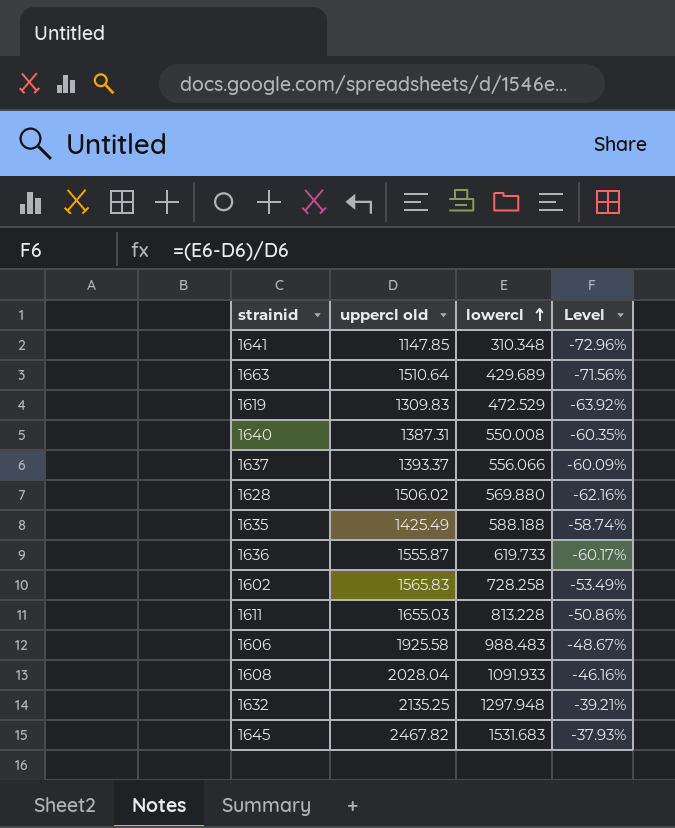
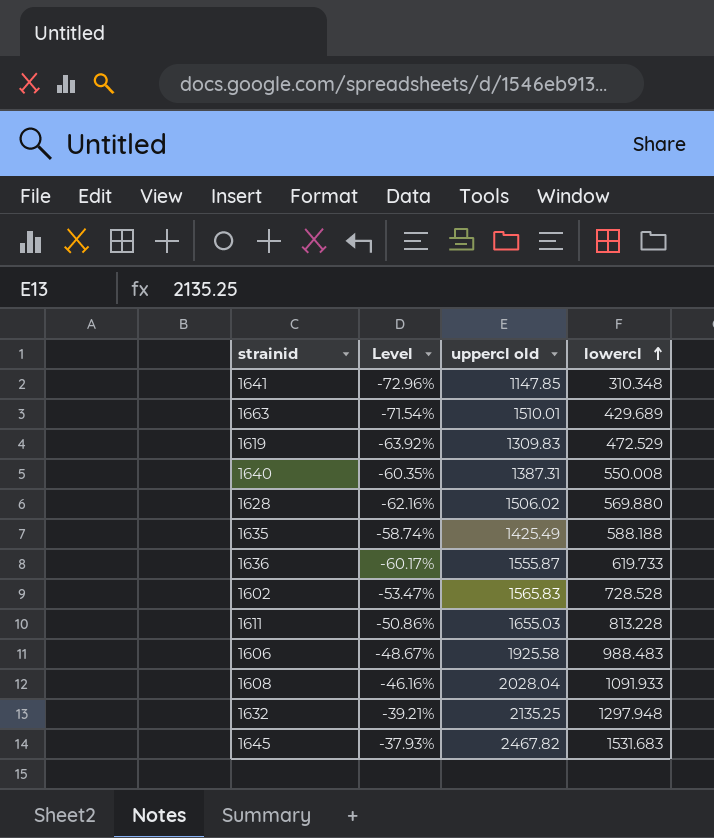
column Level | position: 4 -> 2
row 1637: 1393.37 | 556.066 | -60.09% -> none
1663 | Level: -71.56% -> -71.54%
1663 | uppercl old: 1510.64 -> 1510.01
1602 | Level: -53.49% -> -53.47%
1602 | lowercl: 728.258 -> 728.528

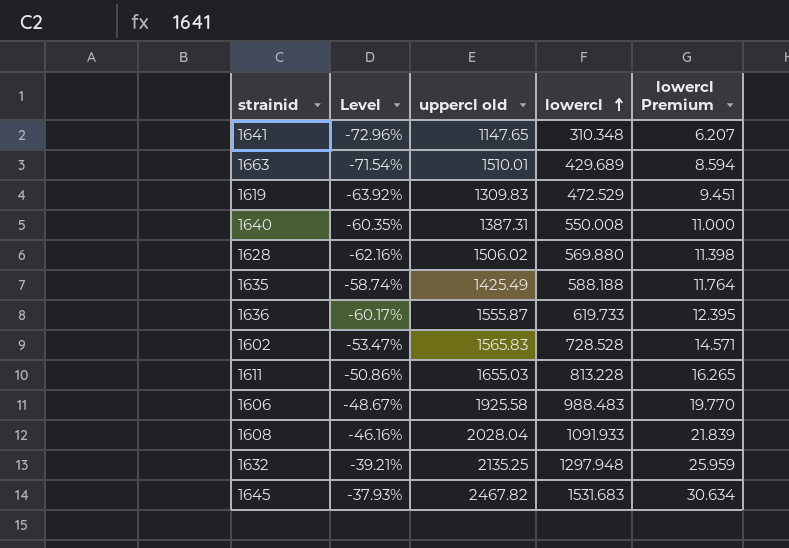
column lowercl Premium | formula: none -> [lowercl] * 0.02
1641 | uppercl old: 1147.85 -> 1147.65

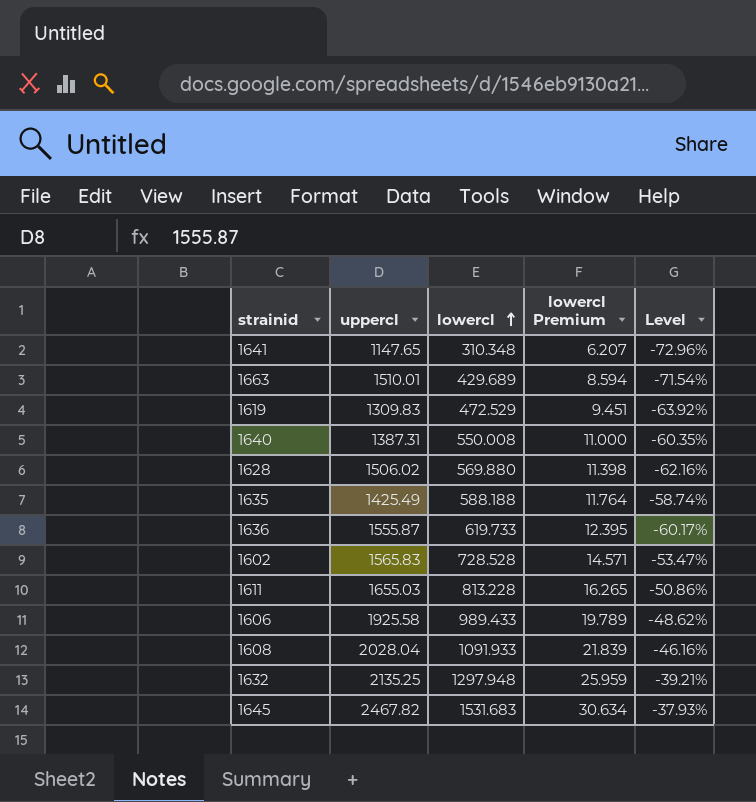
column name: uppercl old -> uppercl
column Level | position: 2 -> 5
1606 | lowercl: 988.483 -> 989.433
1606 | lowercl Premium: 19.770 -> 19.789
1606 | Level: -48.67% -> -48.62%

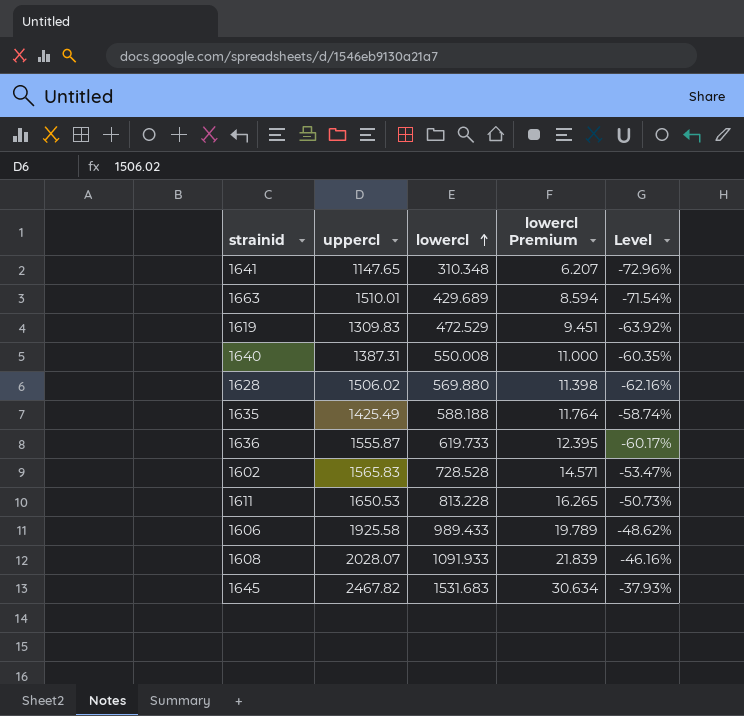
row 1632: 2135.25 | 1297.948 | 25.959 | -39.21% -> none
1611 | uppercl: 1655.03 -> 1650.53
1611 | Level: -50.86% -> -50.73%
1608 | uppercl: 2028.04 -> 2028.07

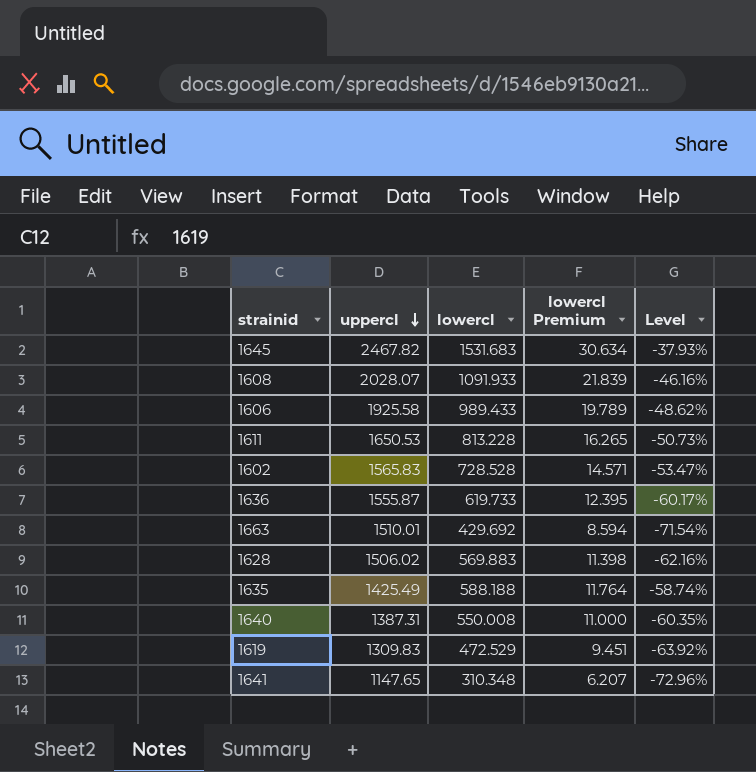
row order: lowercl ascending -> uppercl descending
1663 | lowercl: 429.689 -> 429.692
1628 | lowercl: 569.880 -> 569.883

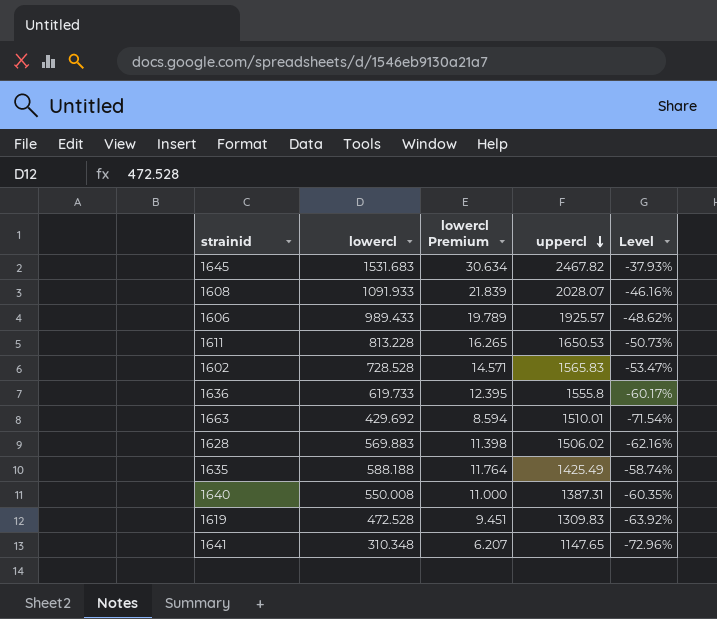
column uppercl | position: 2 -> 4
1606 | uppercl: 1925.58 -> 1925.57
1636 | uppercl: 1555.87 -> 1555.8
1619 | lowercl: 472.529 -> 472.528

